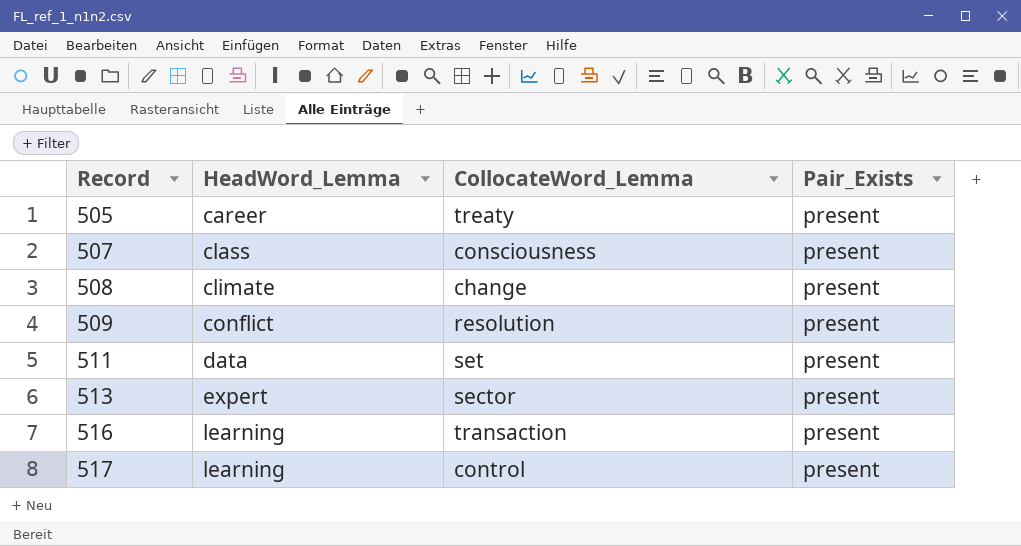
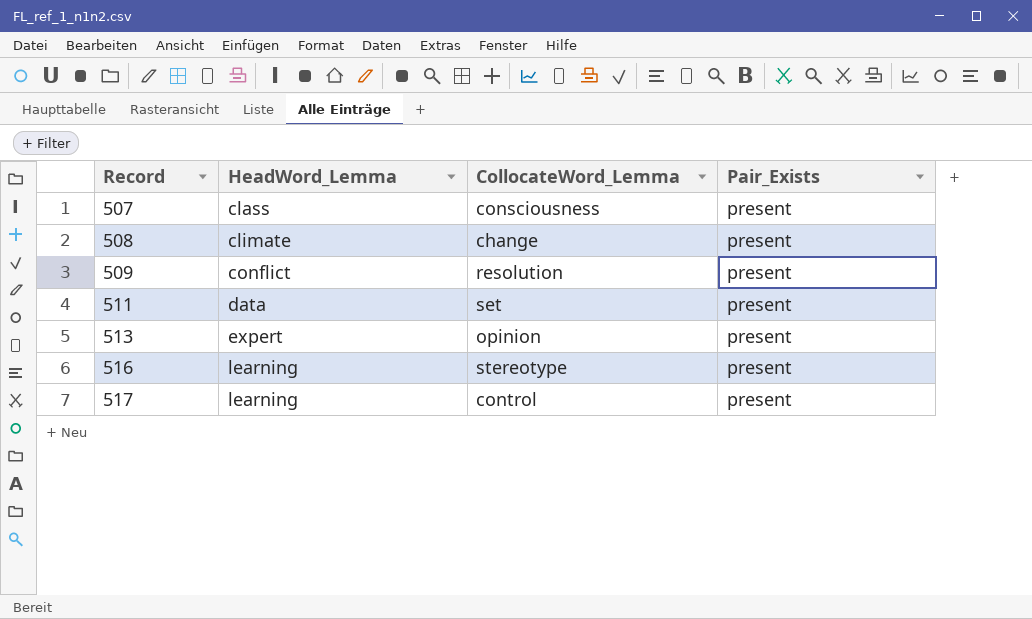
row 505: career | treaty | present -> none
513 | CollocateWord_Lemma: sector -> opinion
516 | CollocateWord_Lemma: transaction -> stereotype

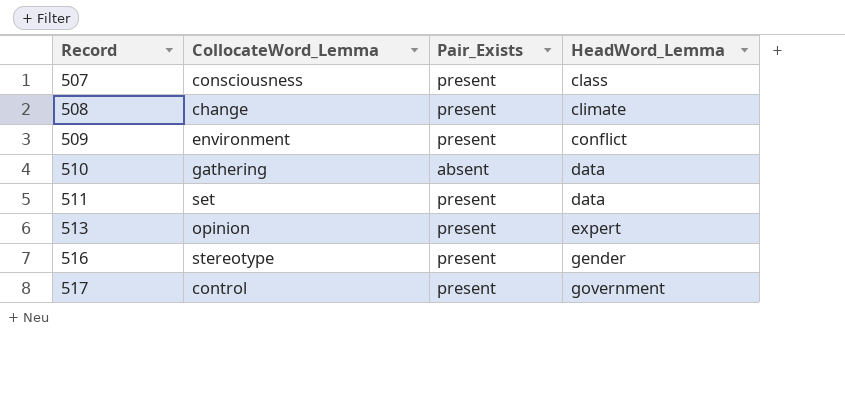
column HeadWord_Lemma | position: 2 -> 4
509 | CollocateWord_Lemma: resolution -> environment
row 510: none -> gathering | absent | data
516 | HeadWord_Lemma: learning -> gender
517 | HeadWord_Lemma: learning -> government

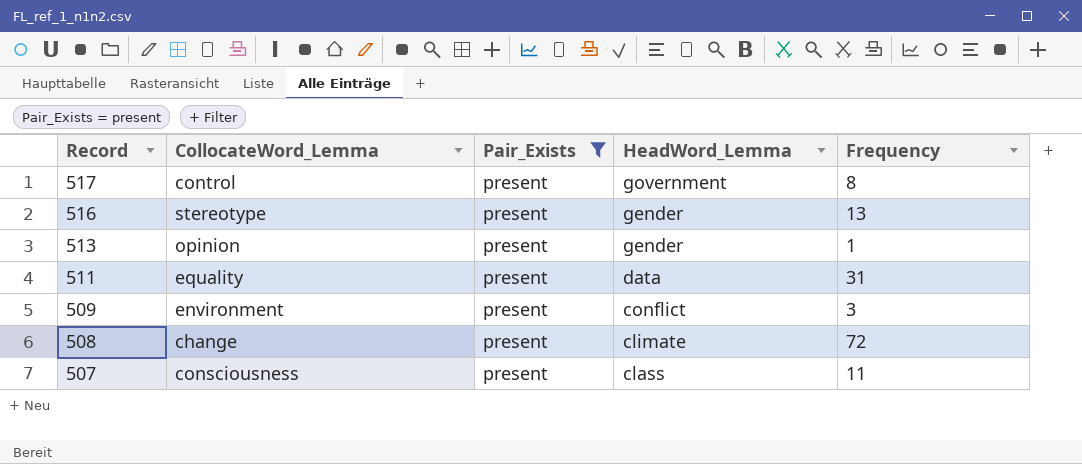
filter: none -> Pair_Exists = present
row order: Record ascending -> Record descending
column Frequency | position: none -> 5
513 | HeadWord_Lemma: expert -> gender
511 | CollocateWord_Lemma: set -> equality

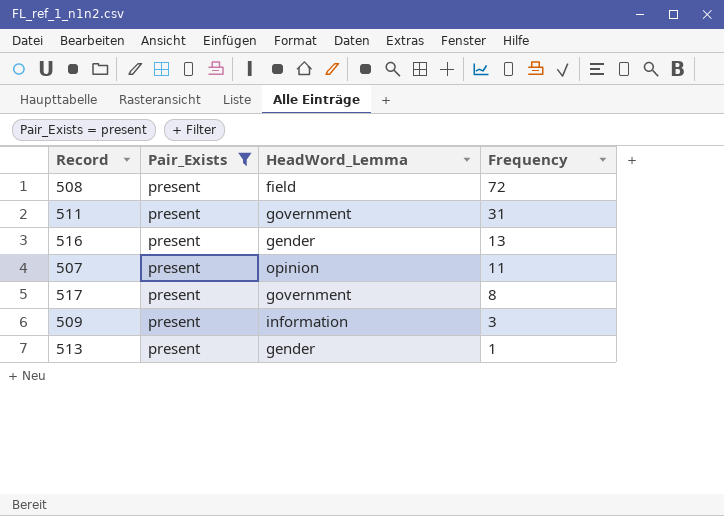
row order: Record descending -> Frequency descending
column CollocateWord_Lemma | position: 2 -> none
508 | HeadWord_Lemma: climate -> field
511 | HeadWord_Lemma: data -> government
507 | HeadWord_Lemma: class -> opinion
509 | HeadWord_Lemma: conflict -> information

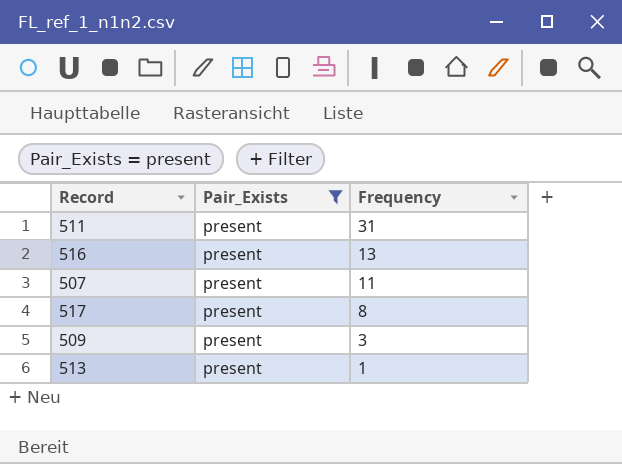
column HeadWord_Lemma | position: 3 -> none
row 508: present | field | 72 -> none

